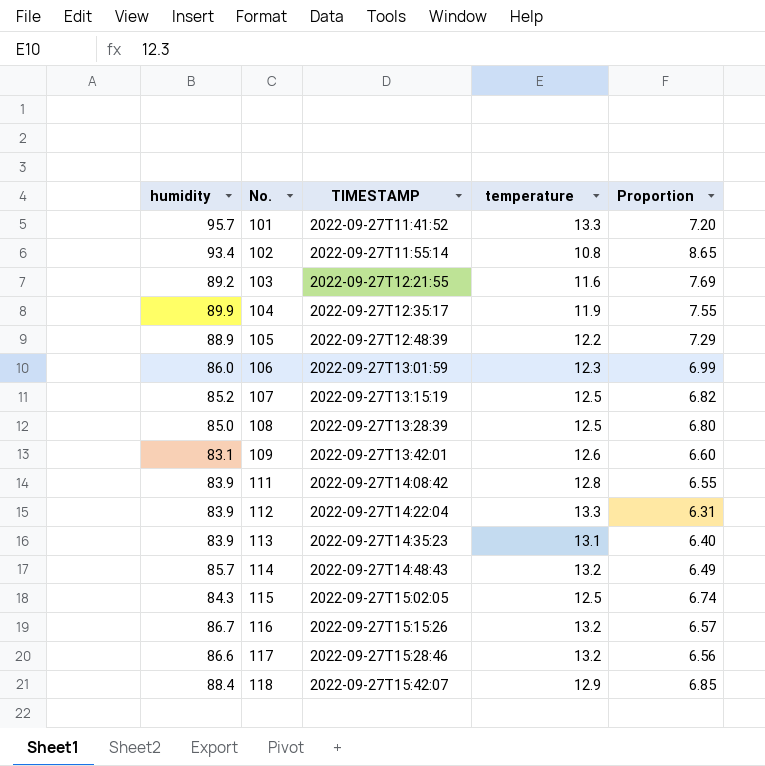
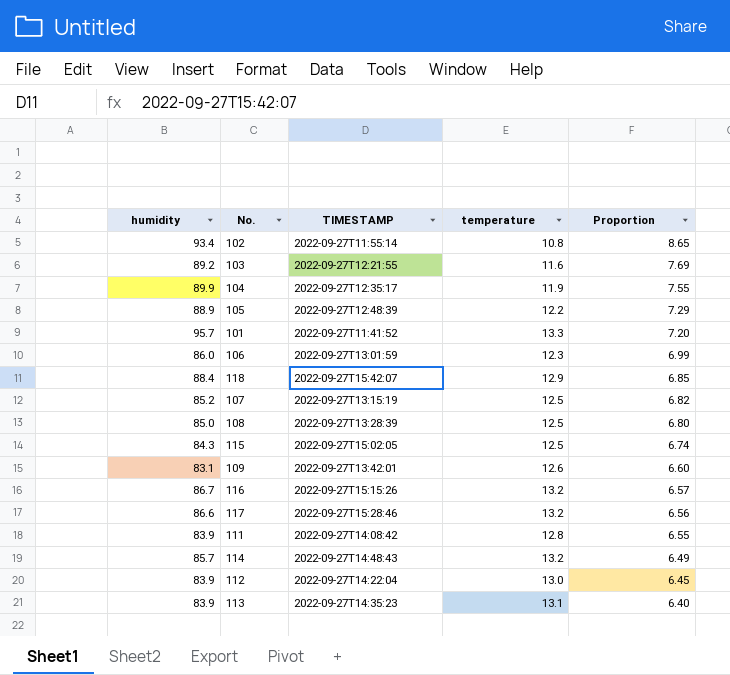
row order: No. ascending -> Proportion descending
112 | temperature: 13.3 -> 13.0
112 | Proportion: 6.31 -> 6.45

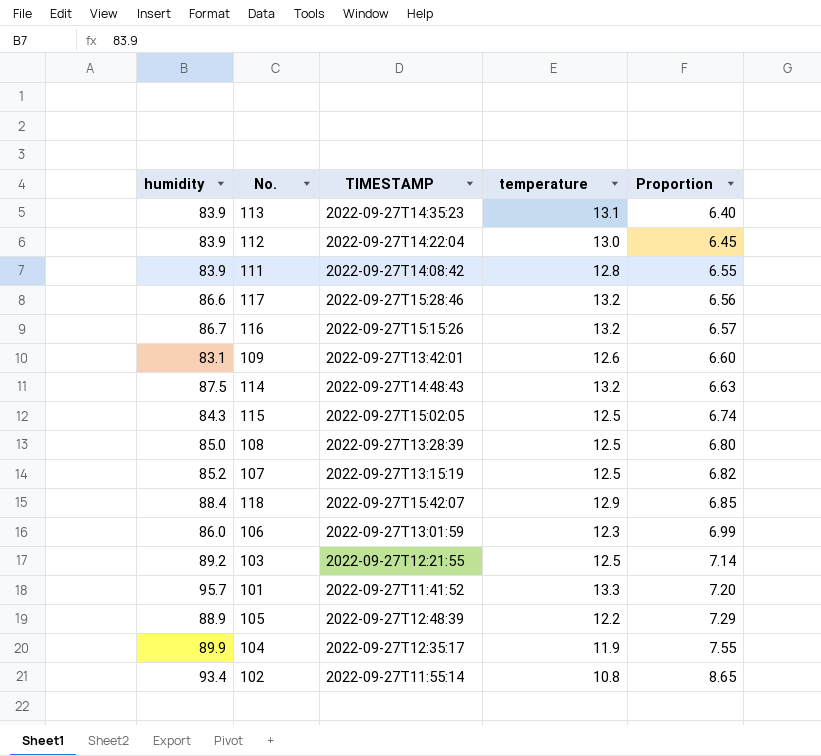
row order: Proportion descending -> Proportion ascending
114 | humidity: 85.7 -> 87.5
114 | Proportion: 6.49 -> 6.63
103 | temperature: 11.6 -> 12.5
103 | Proportion: 7.69 -> 7.14

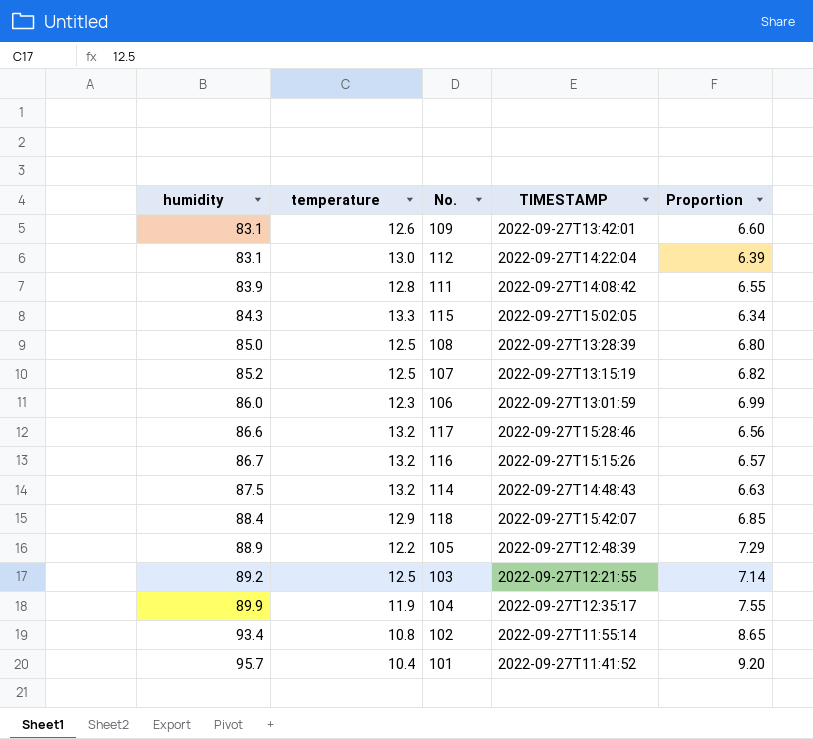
row order: Proportion ascending -> humidity ascending
column temperature | position: 4 -> 2
row 113: 83.9 | 2022-09-27T14:35:23 | 13.1 | 6.40 -> none
112 | humidity: 83.9 -> 83.1
112 | Proportion: 6.45 -> 6.39
115 | temperature: 12.5 -> 13.3
115 | Proportion: 6.74 -> 6.34
101 | temperature: 13.3 -> 10.4
101 | Proportion: 7.20 -> 9.20

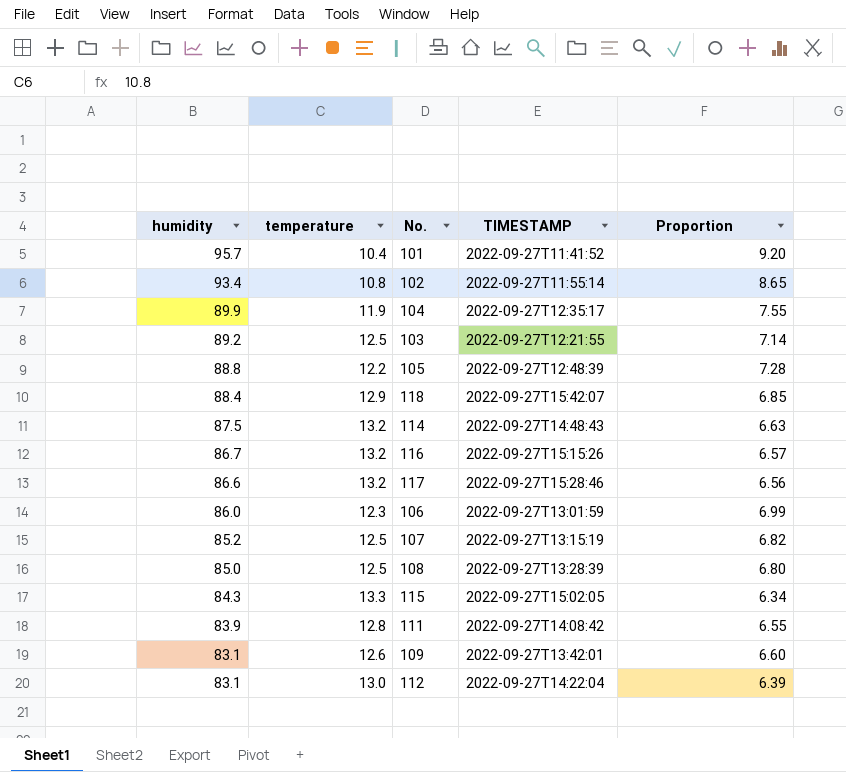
row order: humidity ascending -> humidity descending
105 | humidity: 88.9 -> 88.8
105 | Proportion: 7.29 -> 7.28

